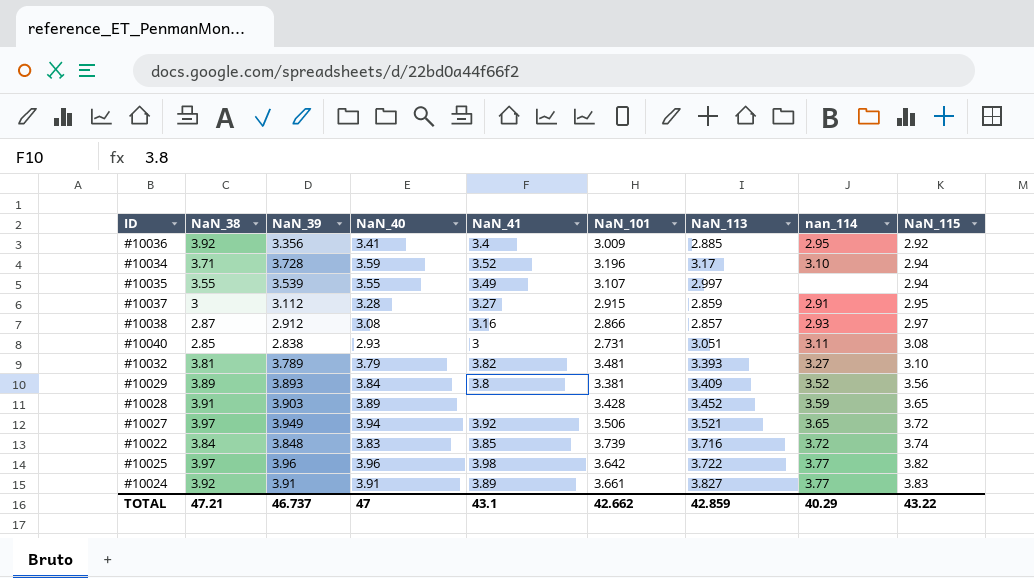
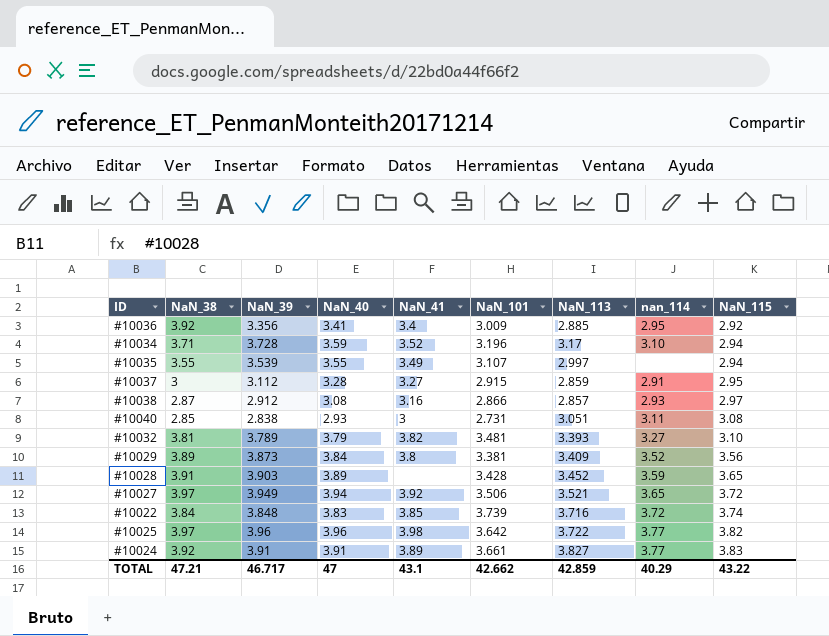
#10029 | NaN_39: 3.893 -> 3.873
TOTAL | NaN_39: 46.737 -> 46.717

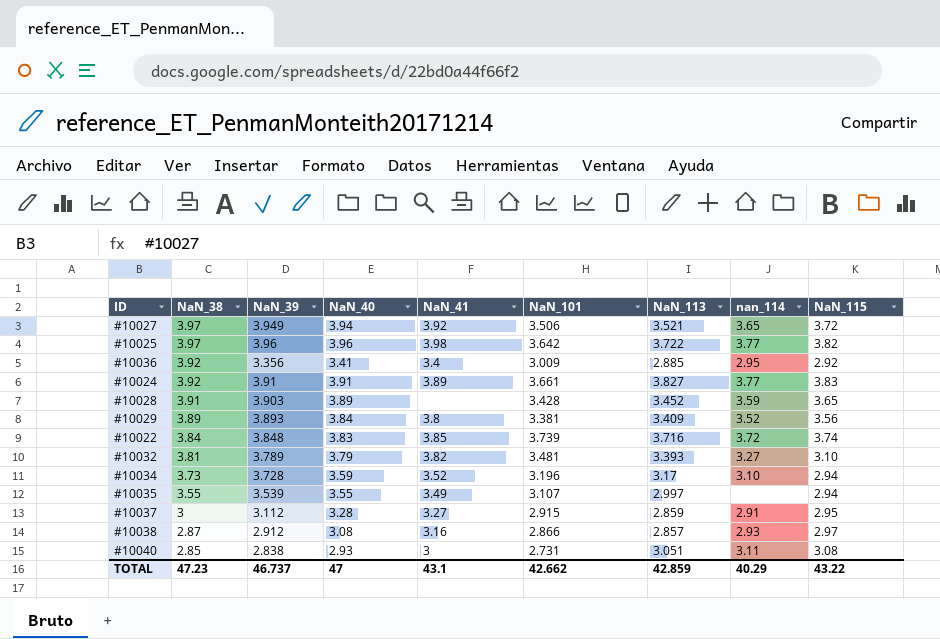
row order: NaN_115 ascending -> NaN_38 descending
#10029 | NaN_39: 3.873 -> 3.893
#10034 | NaN_38: 3.71 -> 3.73
TOTAL | NaN_38: 47.21 -> 47.23
TOTAL | NaN_39: 46.717 -> 46.737

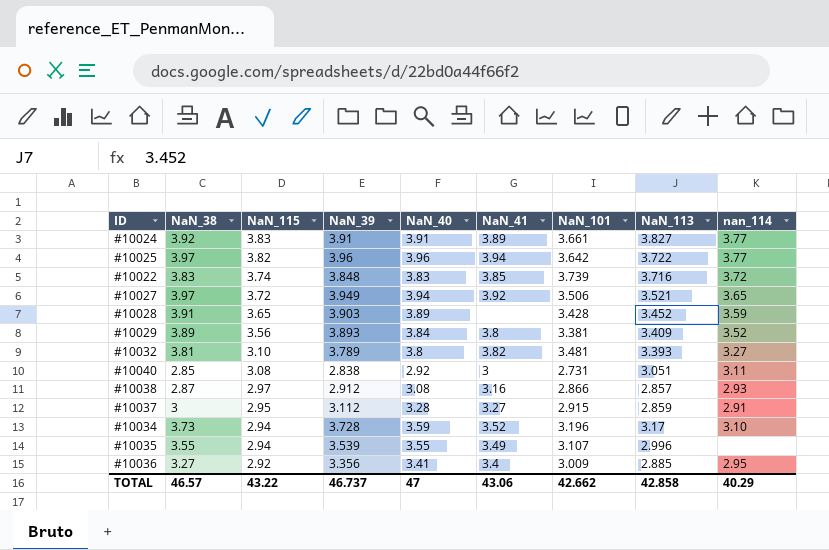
row order: NaN_38 descending -> NaN_115 descending
column NaN_115 | position: 9 -> 3
#10025 | NaN_41: 3.98 -> 3.94
#10022 | NaN_38: 3.84 -> 3.83
#10032 | NaN_40: 3.79 -> 3.8
#10040 | NaN_40: 2.93 -> 2.92
#10035 | NaN_113: 2.997 -> 2.996
#10036 | NaN_38: 3.92 -> 3.27
TOTAL | NaN_38: 47.23 -> 46.57
TOTAL | NaN_41: 43.1 -> 43.06
TOTAL | NaN_113: 42.859 -> 42.858

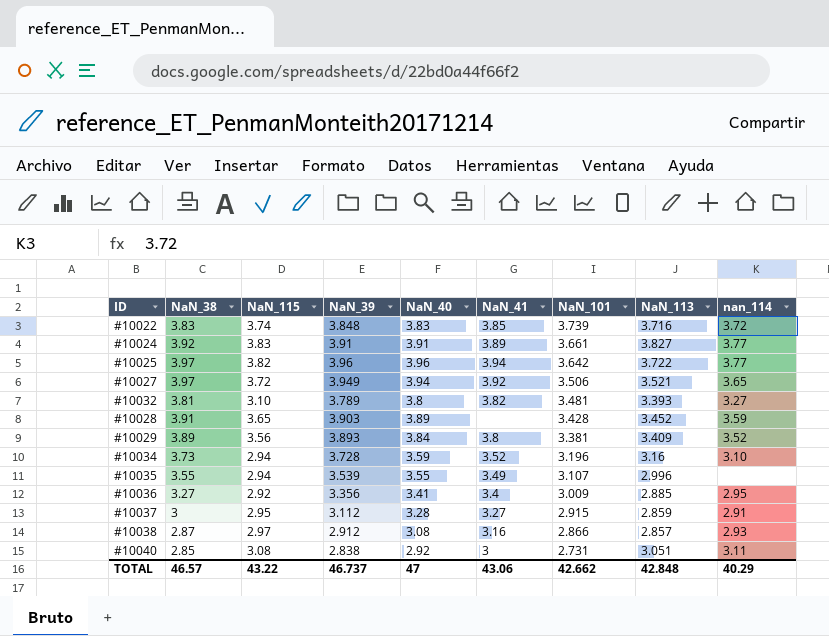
row order: NaN_115 descending -> NaN_101 descending
#10034 | NaN_113: 3.17 -> 3.16
TOTAL | NaN_113: 42.858 -> 42.848

